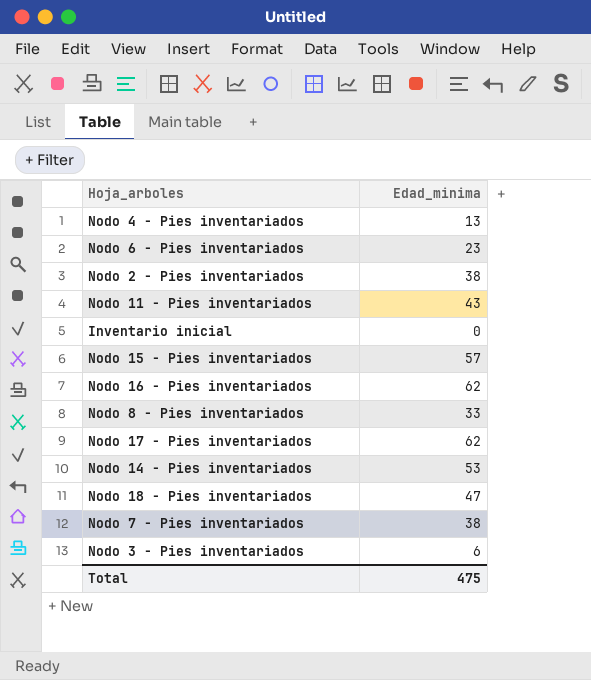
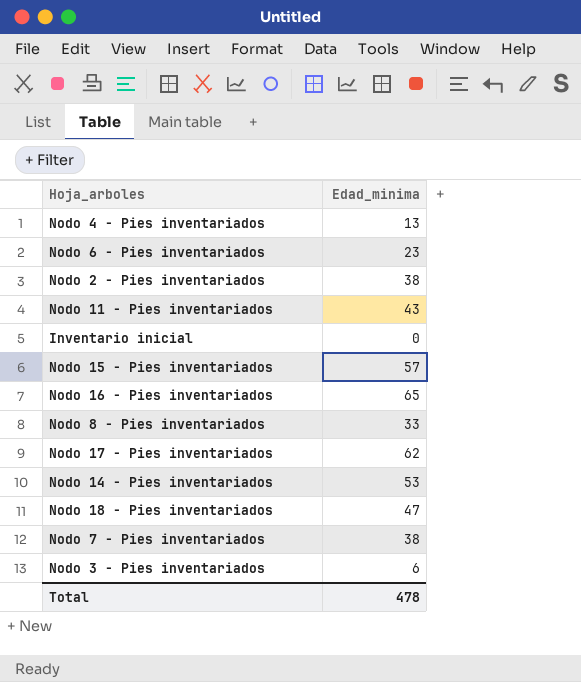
Nodo 16 - Pies inventariados | Edad_minima: 62 -> 65
Total | Edad_minima: 475 -> 478

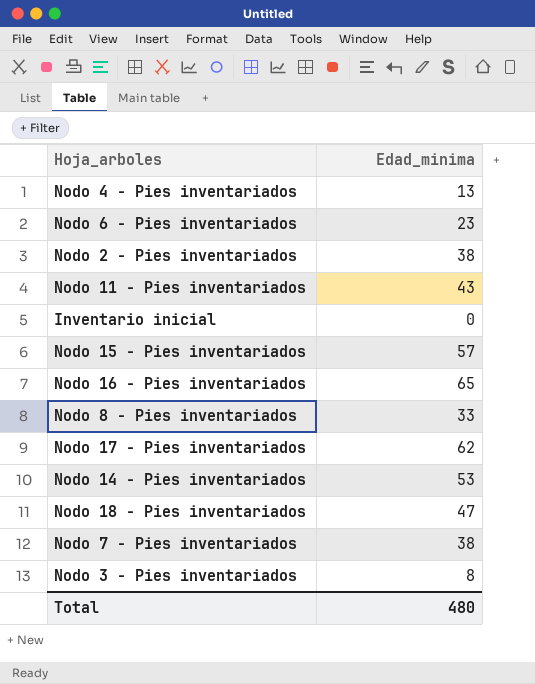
Nodo 3 - Pies inventariados | Edad_minima: 6 -> 8
Total | Edad_minima: 478 -> 480

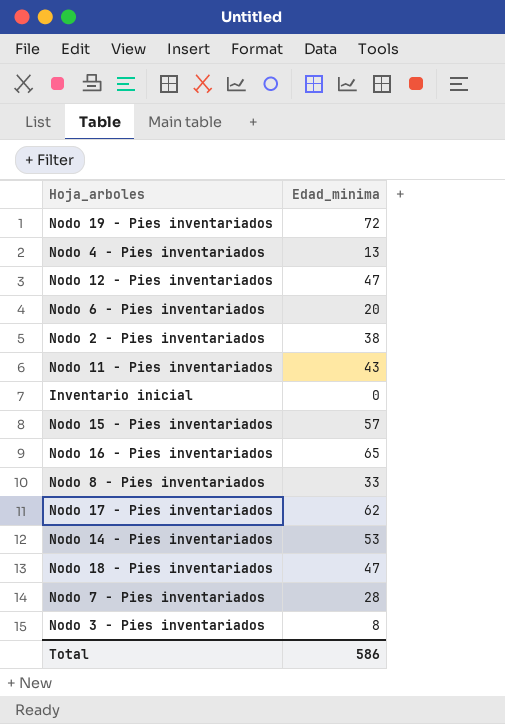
row Nodo 19 - Pies inventariados: none -> 72
row Nodo 12 - Pies inventariados: none -> 47
Nodo 6 - Pies inventariados | Edad_minima: 23 -> 20
Nodo 7 - Pies inventariados | Edad_minima: 38 -> 28
Total | Edad_minima: 480 -> 586

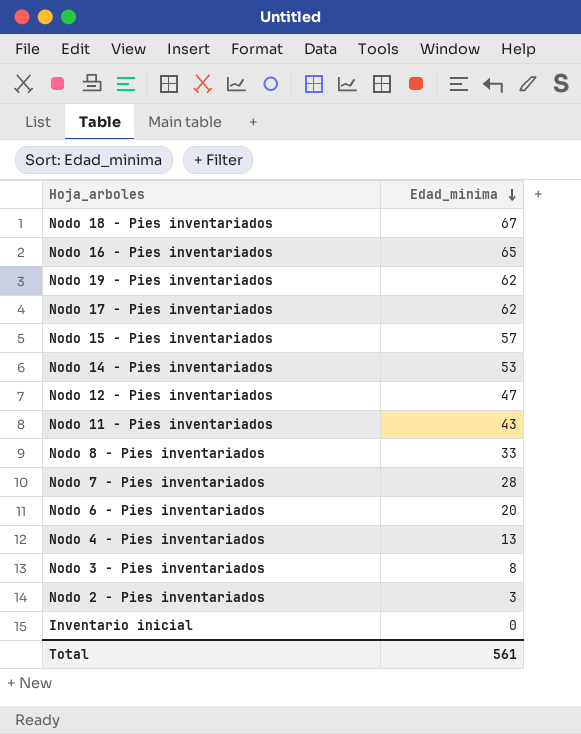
row order: none -> Edad_minima descending
Nodo 18 - Pies inventariados | Edad_minima: 47 -> 67
Nodo 19 - Pies inventariados | Edad_minima: 72 -> 62
Nodo 2 - Pies inventariados | Edad_minima: 38 -> 3
Total | Edad_minima: 586 -> 561

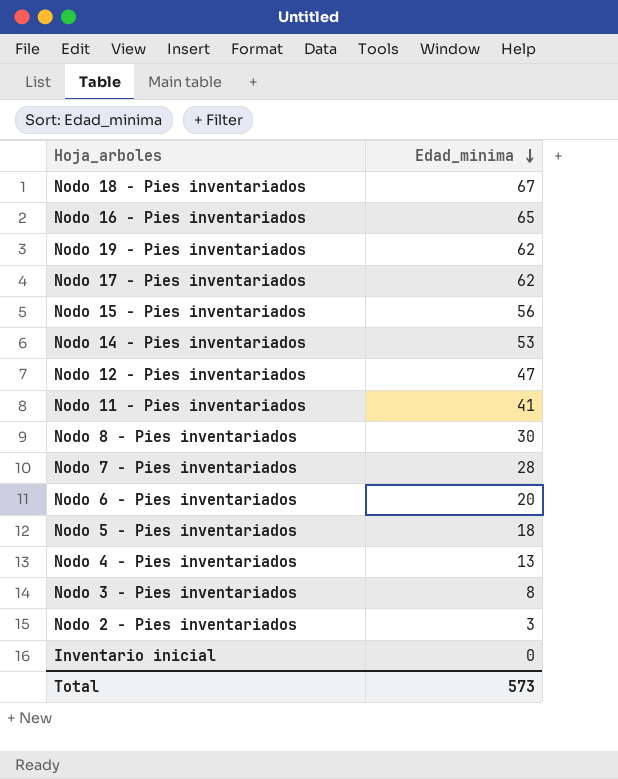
Nodo 15 - Pies inventariados | Edad_minima: 57 -> 56
Nodo 11 - Pies inventariados | Edad_minima: 43 -> 41
Nodo 8 - Pies inventariados | Edad_minima: 33 -> 30
row Nodo 5 - Pies inventariados: none -> 18
Total | Edad_minima: 561 -> 573

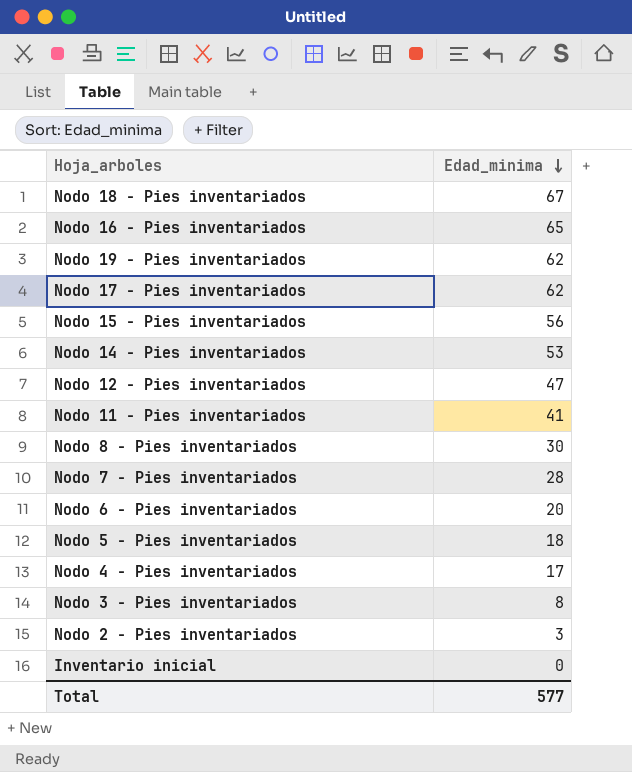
Nodo 4 - Pies inventariados | Edad_minima: 13 -> 17
Total | Edad_minima: 573 -> 577

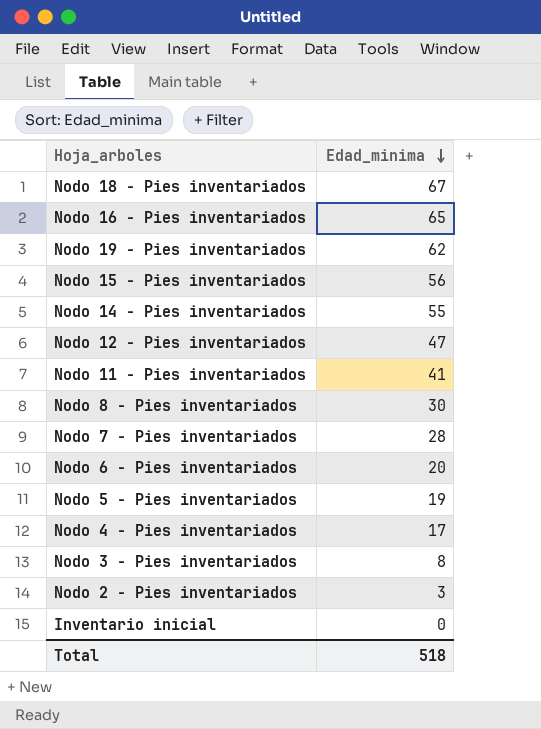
row Nodo 17 - Pies inventariados: 62 -> none
Nodo 14 - Pies inventariados | Edad_minima: 53 -> 55
Nodo 5 - Pies inventariados | Edad_minima: 18 -> 19
Total | Edad_minima: 577 -> 518

